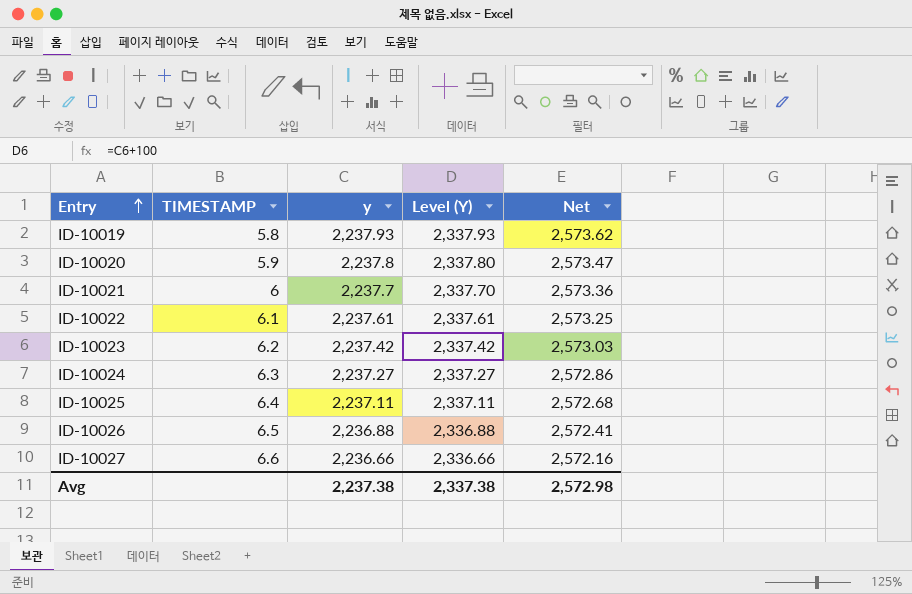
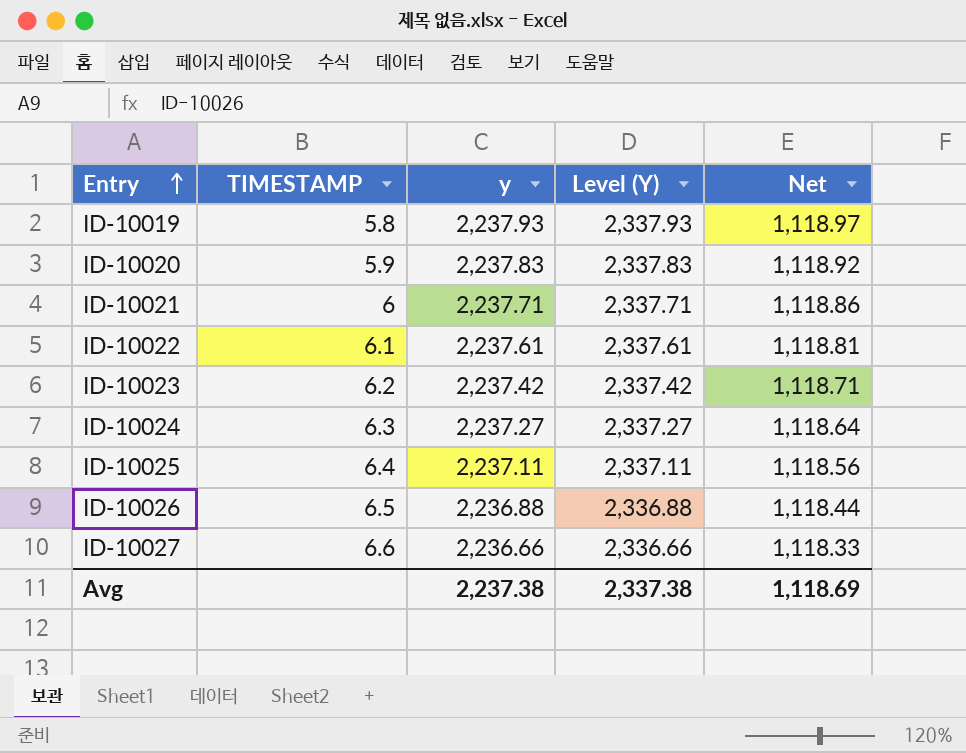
column Net | formula: [y] * 1.15 -> [y] * 0.5
ID-10020 | y: 2,237.8 -> 2,237.83
ID-10020 | Level (Y): 2,337.80 -> 2,337.83
ID-10021 | y: 2,237.7 -> 2,237.71
ID-10021 | Level (Y): 2,337.70 -> 2,337.71
Avg | Net: 2,572.98 -> 1,118.69

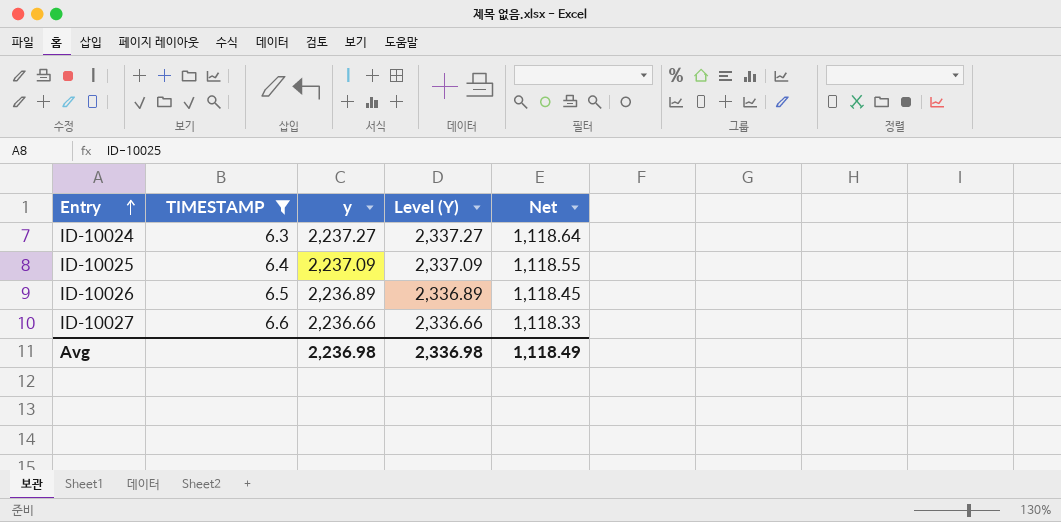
filter: none -> TIMESTAMP >= 6.3
ID-10025 | y: 2,237.11 -> 2,237.09
ID-10025 | Level (Y): 2,337.11 -> 2,337.09
ID-10025 | Net: 1,118.56 -> 1,118.55
ID-10026 | y: 2,236.88 -> 2,236.89
ID-10026 | Level (Y): 2,336.88 -> 2,336.89
ID-10026 | Net: 1,118.44 -> 1,118.45
Avg | y: 2,237.38 -> 2,236.98
Avg | Level (Y): 2,337.38 -> 2,336.98
Avg | Net: 1,118.69 -> 1,118.49

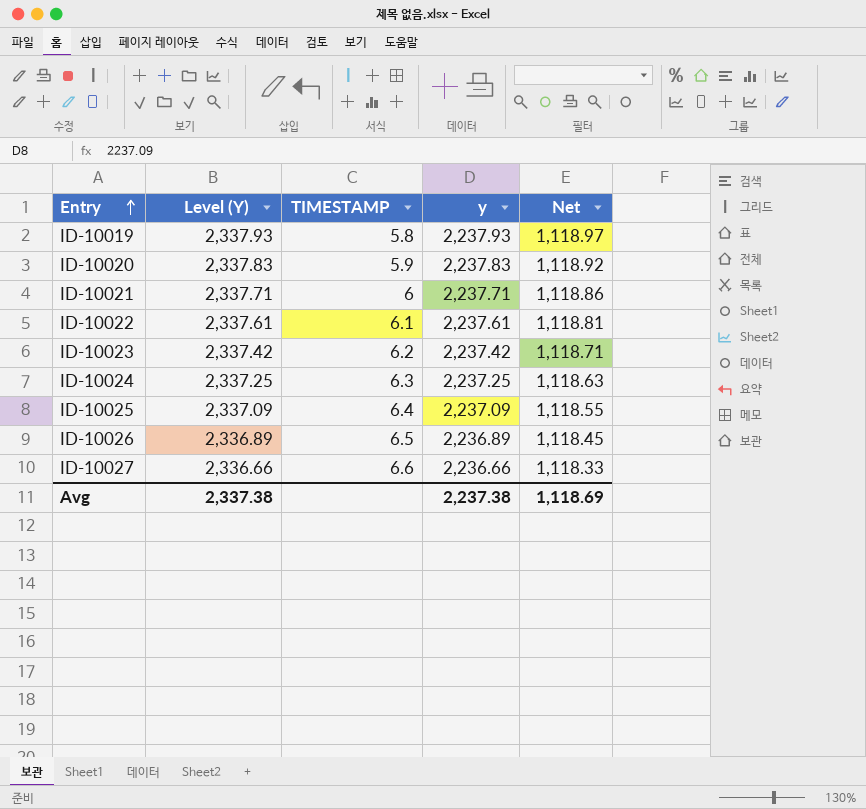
filter: TIMESTAMP >= 6.3 -> none
column Level (Y) | position: 4 -> 2
ID-10024 | Level (Y): 2,337.27 -> 2,337.25
ID-10024 | y: 2,237.27 -> 2,237.25
ID-10024 | Net: 1,118.64 -> 1,118.63
Avg | Level (Y): 2,336.98 -> 2,337.38
Avg | y: 2,236.98 -> 2,237.38
Avg | Net: 1,118.49 -> 1,118.69

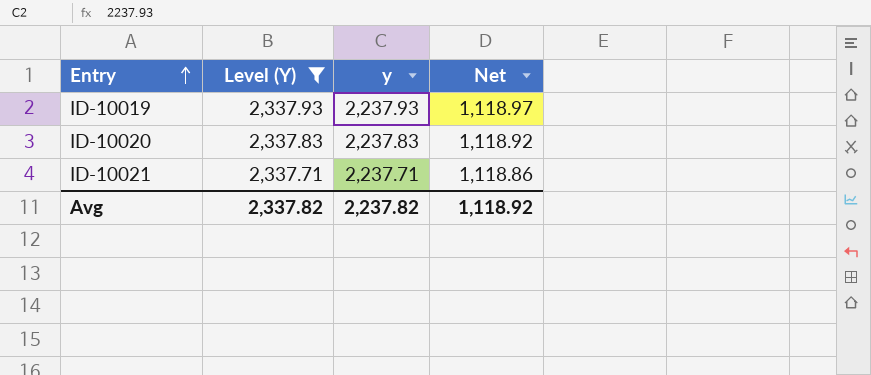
filter: none -> Level (Y) >= 2,337.71
column TIMESTAMP | position: 3 -> none
Avg | Level (Y): 2,337.38 -> 2,337.82
Avg | y: 2,237.38 -> 2,237.82
Avg | Net: 1,118.69 -> 1,118.92

